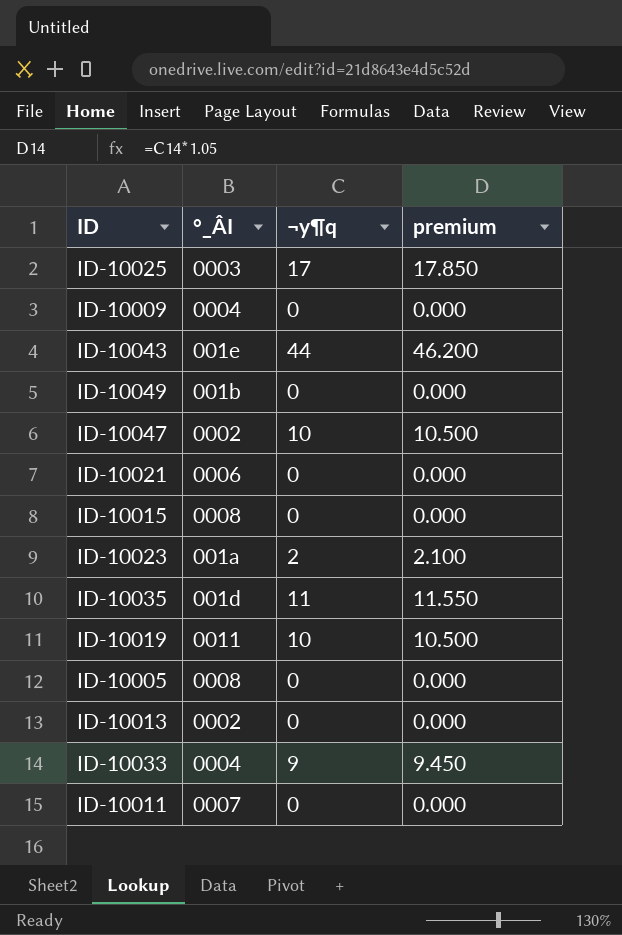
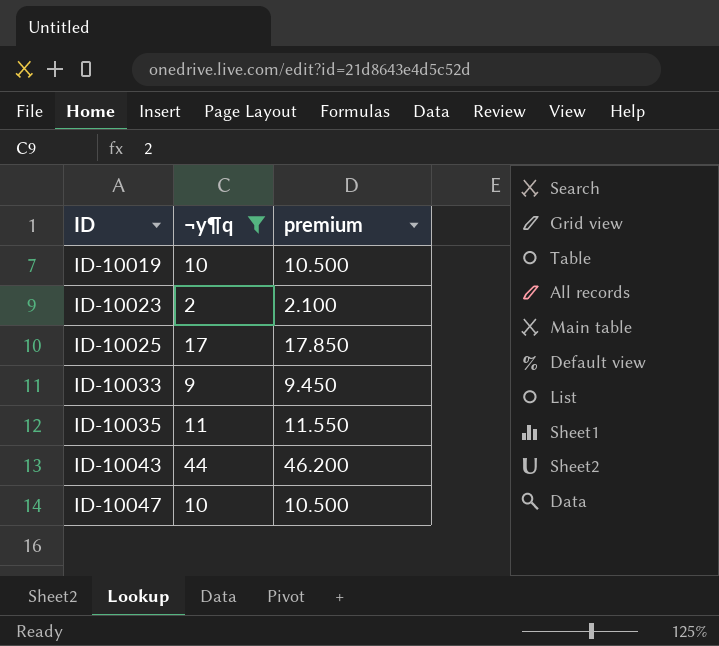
filter: none -> ¬y¶q != 0
row order: none -> ID ascending
column °_ÂI | position: 2 -> none

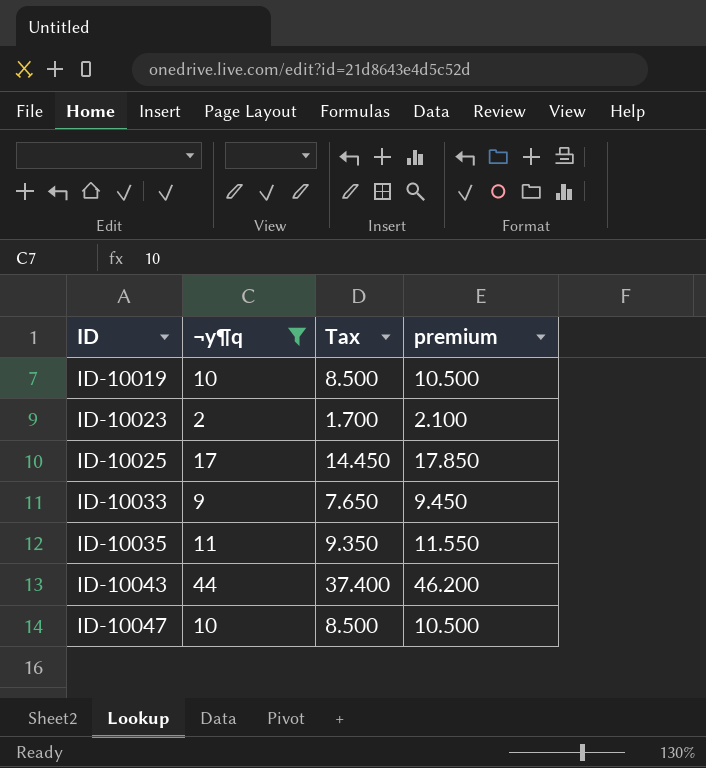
column Tax | formula: none -> [¬y¶q] * 0.85

